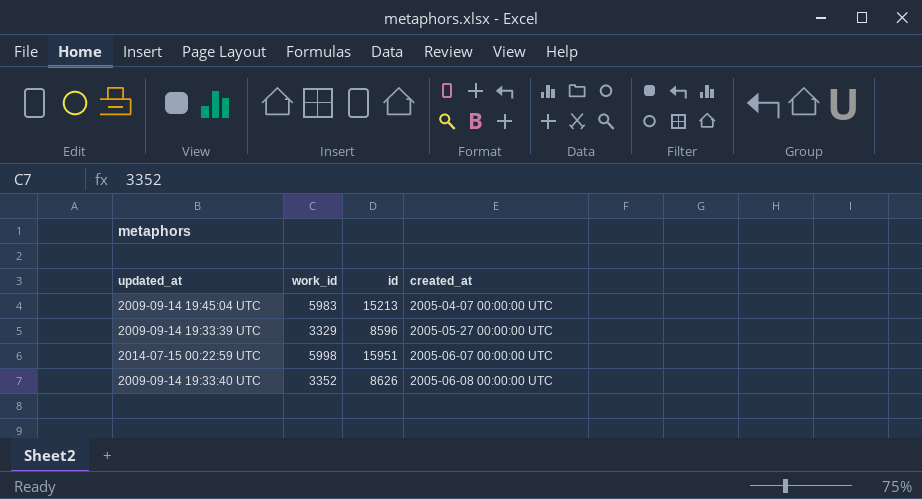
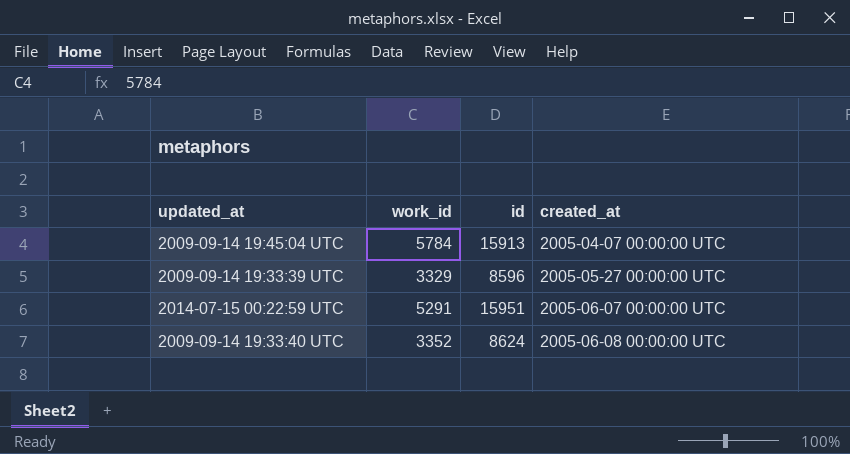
2009-09-14 19:45:04 UTC | work_id: 5983 -> 5784
2009-09-14 19:45:04 UTC | id: 15213 -> 15913
2014-07-15 00:22:59 UTC | work_id: 5998 -> 5291
2009-09-14 19:33:40 UTC | id: 8626 -> 8624

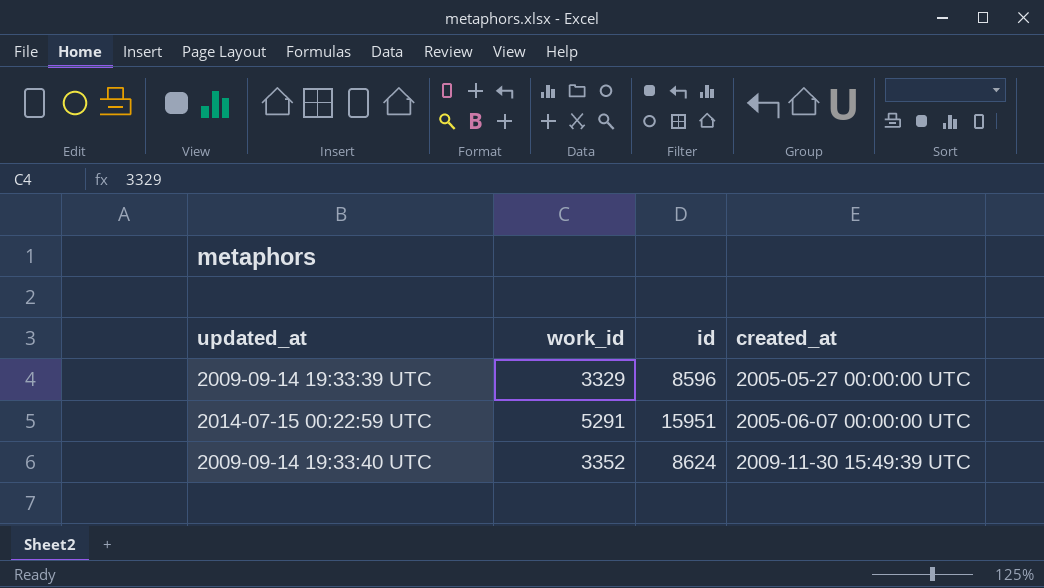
row 2009-09-14 19:45:04 UTC: 5784 | 15913 | 2005-04-07 00:00:00 UTC -> none
2009-09-14 19:33:40 UTC | created_at: 2005-06-08 00:00:00 UTC -> 2009-11-30 15:49:39 UTC

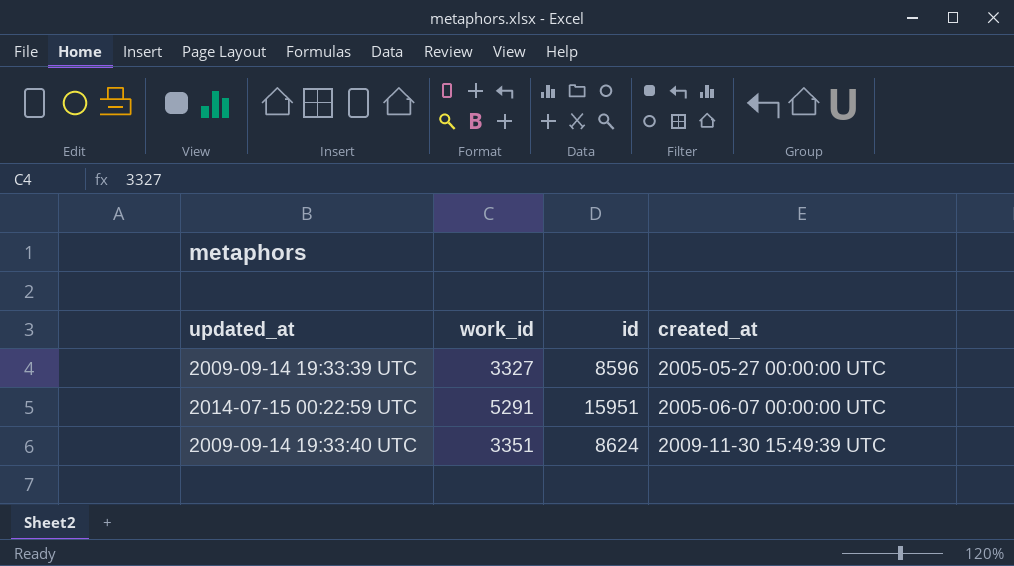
2009-09-14 19:33:39 UTC | work_id: 3329 -> 3327
2009-09-14 19:33:40 UTC | work_id: 3352 -> 3351

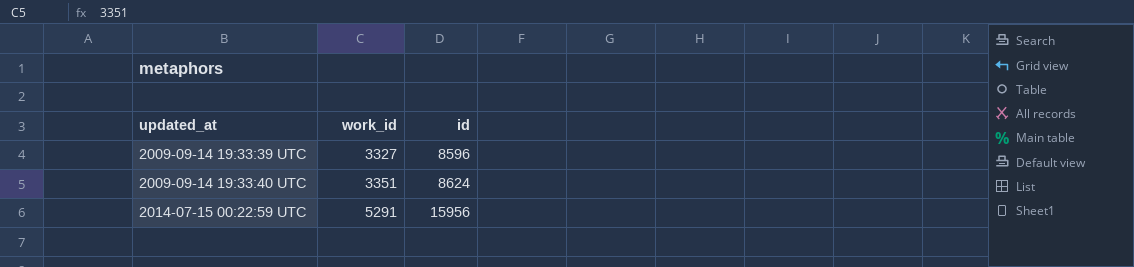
row order: created_at ascending -> updated_at ascending
column created_at | position: 4 -> none
2014-07-15 00:22:59 UTC | id: 15951 -> 15956

